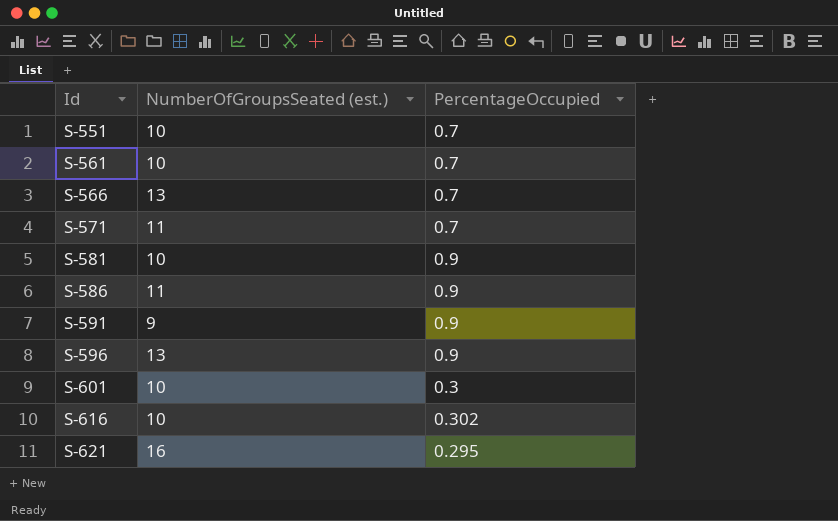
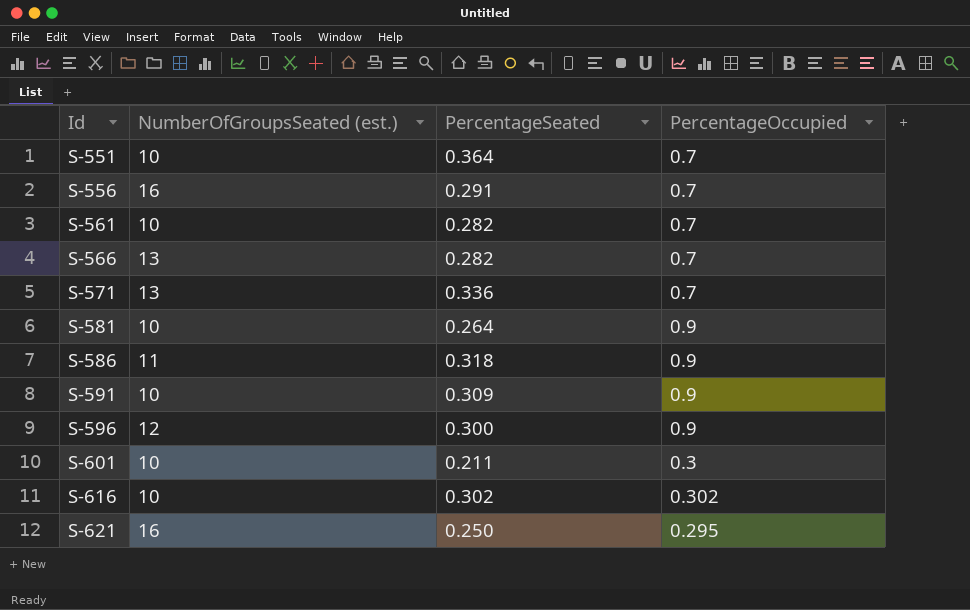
column PercentageSeated | position: none -> 3
row S-556: none -> 16 | 0.291 | 0.7
S-571 | NumberOfGroupsSeated (est.): 11 -> 13
S-591 | NumberOfGroupsSeated (est.): 9 -> 10
S-596 | NumberOfGroupsSeated (est.): 13 -> 12

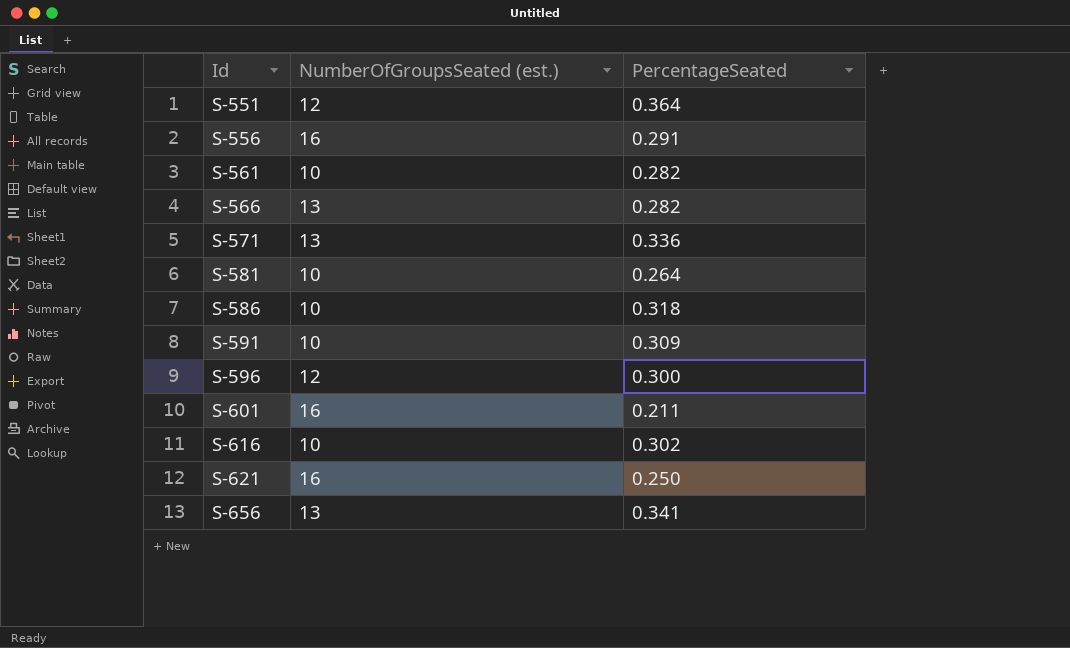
column PercentageOccupied | position: 4 -> none
S-551 | NumberOfGroupsSeated (est.): 10 -> 12
S-586 | NumberOfGroupsSeated (est.): 11 -> 10
S-601 | NumberOfGroupsSeated (est.): 10 -> 16
row S-656: none -> 13 | 0.341

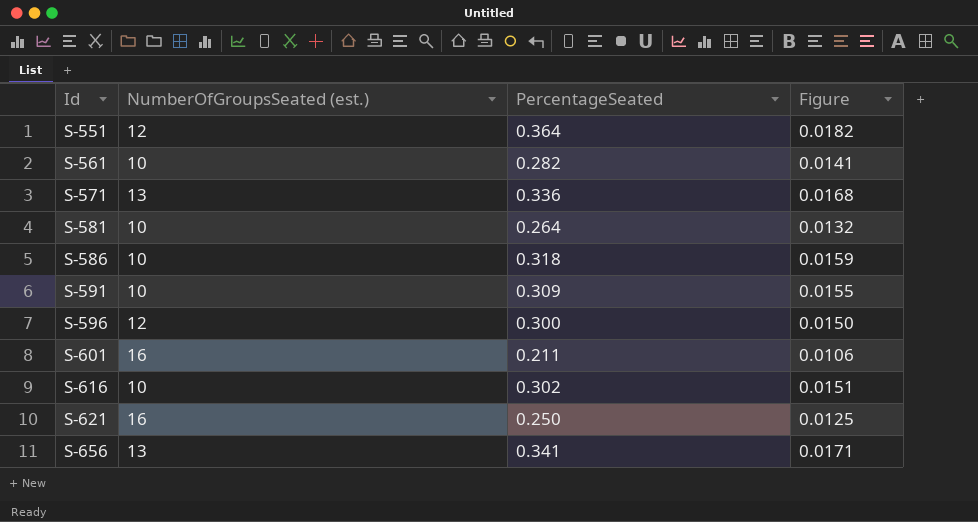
column Figure | formula: none -> [PercentageSeated] * 0.05
row S-556: 16 | 0.291 -> none
row S-566: 13 | 0.282 -> none

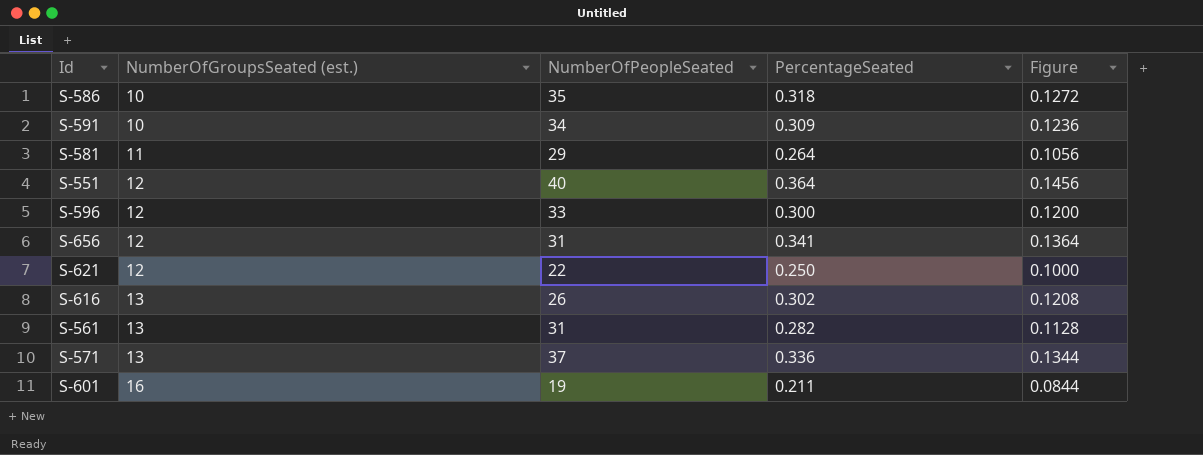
row order: Id ascending -> NumberOfGroupsSeated (est.) ascending
column NumberOfPeopleSeated | position: none -> 3
column Figure | formula: [PercentageSeated] * 0.05 -> [PercentageSeated] * 0.4
S-581 | NumberOfGroupsSeated (est.): 10 -> 11
S-656 | NumberOfGroupsSeated (est.): 13 -> 12
S-621 | NumberOfGroupsSeated (est.): 16 -> 12
S-616 | NumberOfGroupsSeated (est.): 10 -> 13
S-561 | NumberOfGroupsSeated (est.): 10 -> 13

